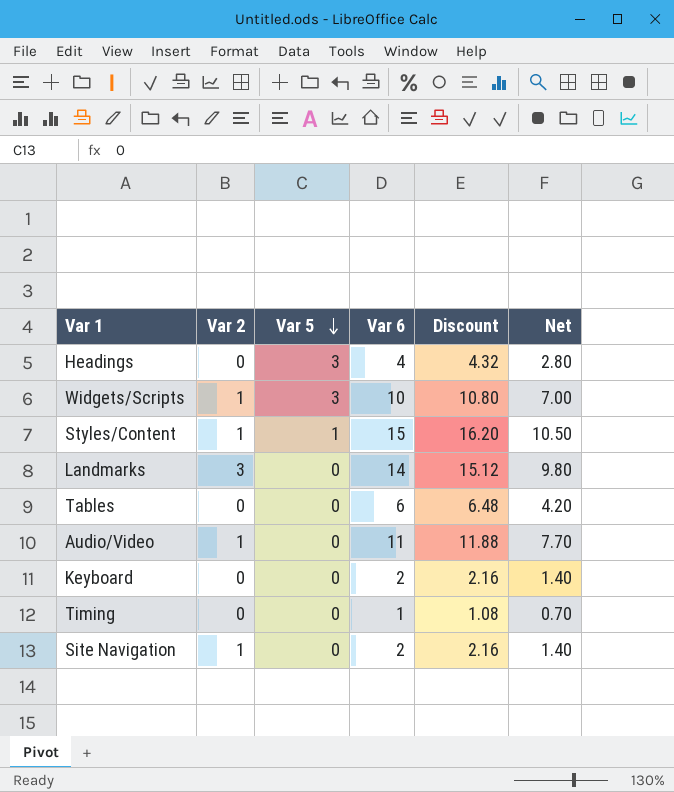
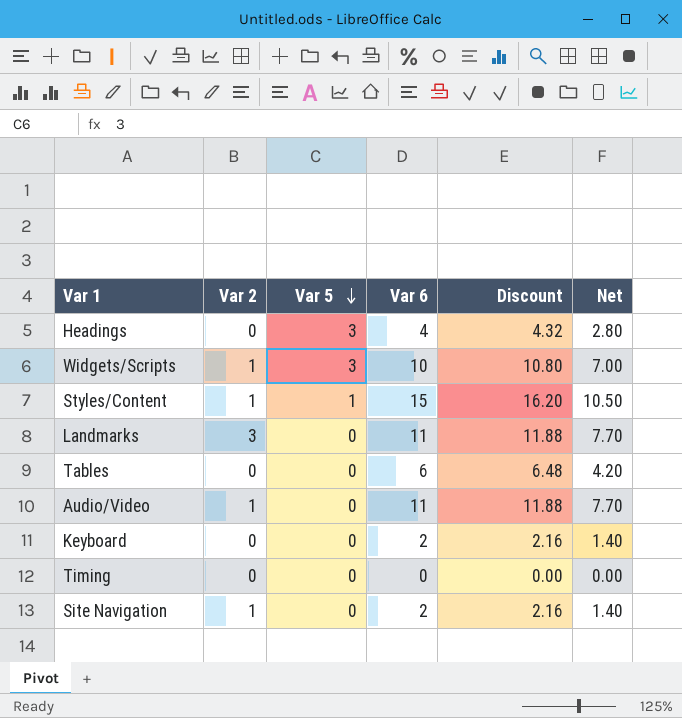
Landmarks | Var 6: 14 -> 11
Landmarks | Discount: 15.12 -> 11.88
Landmarks | Net: 9.80 -> 7.70
Timing | Var 6: 1 -> 0
Timing | Discount: 1.08 -> 0.00
Timing | Net: 0.70 -> 0.00

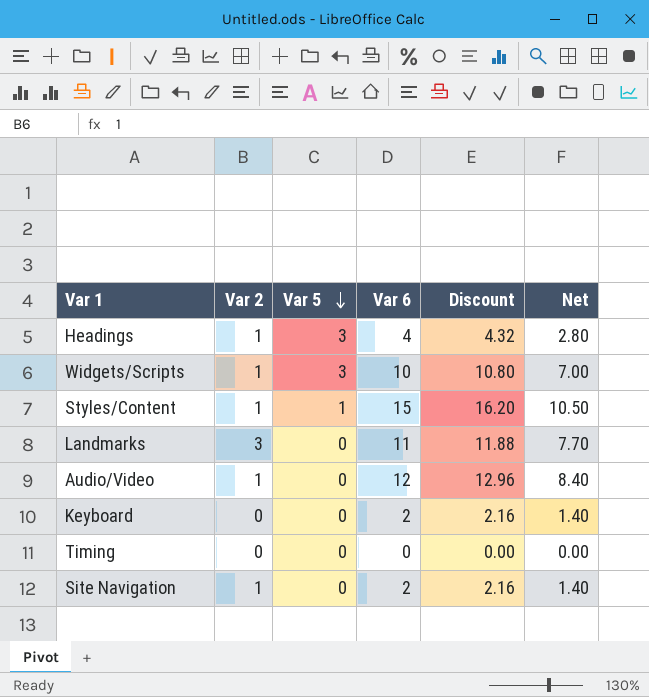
row Tables: 0 | 0 | 6 | 6.48 | 4.20 -> none
Headings | Var 2: 0 -> 1
Audio/Video | Var 6: 11 -> 12
Audio/Video | Discount: 11.88 -> 12.96
Audio/Video | Net: 7.70 -> 8.40

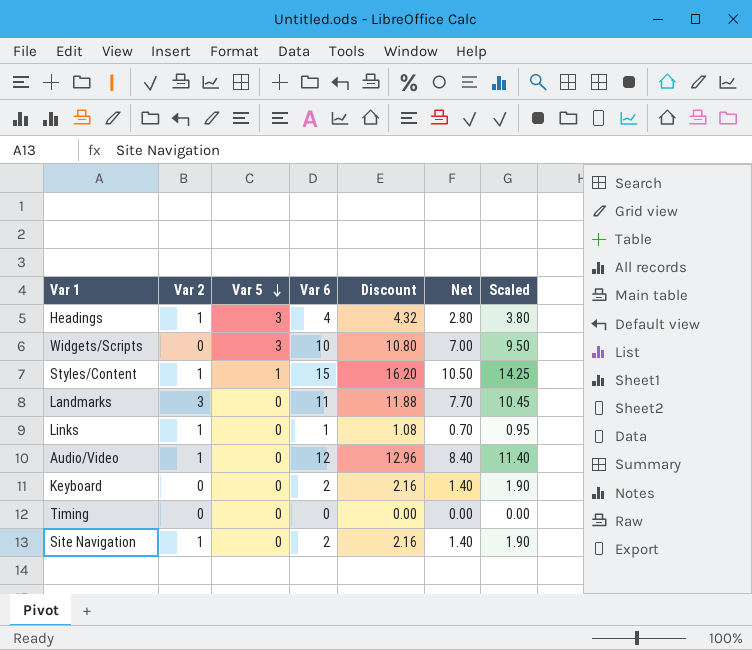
column Scaled | formula: none -> [Var 6] * 0.95
Widgets/Scripts | Var 2: 1 -> 0
row Links: none -> 1 | 0 | 1 | 1.08 | 0.70 | 0.95

